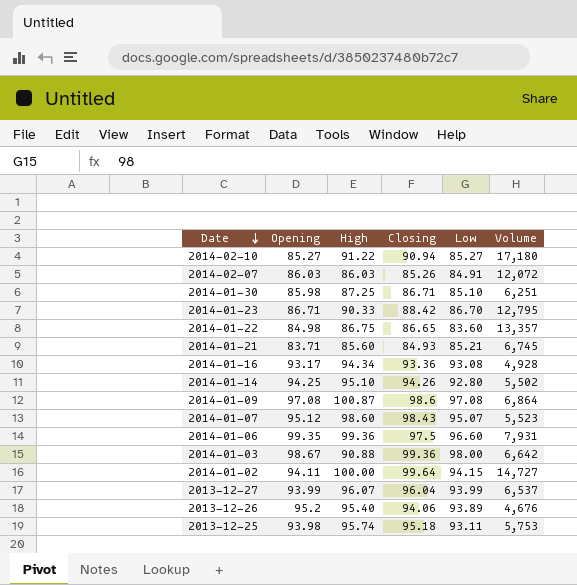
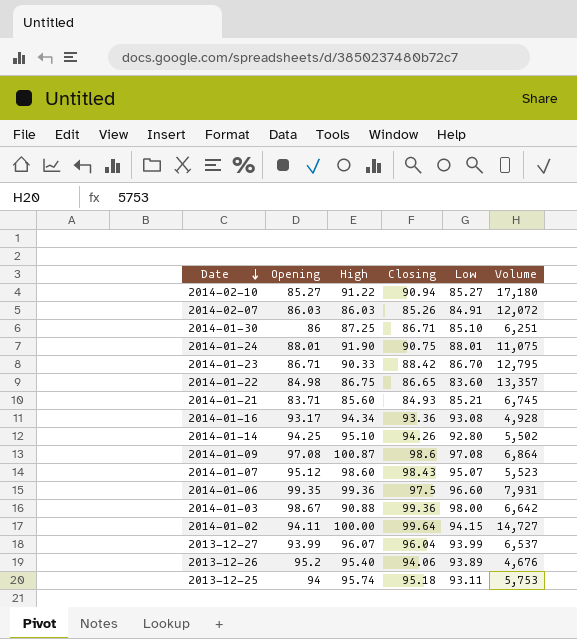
2014-01-30 | Opening: 85.98 -> 86
row 2014-01-24: none -> 88.01 | 91.90 | 90.75 | 88.01 | 11,075
2013-12-25 | Opening: 93.98 -> 94

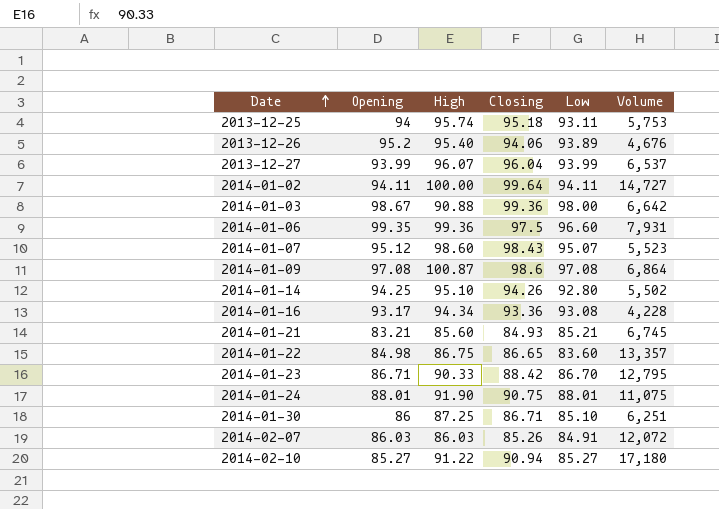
row order: Date descending -> Date ascending
2014-01-02 | Low: 94.15 -> 94.11
2014-01-16 | Volume: 4,928 -> 4,228
2014-01-21 | Opening: 83.71 -> 83.21

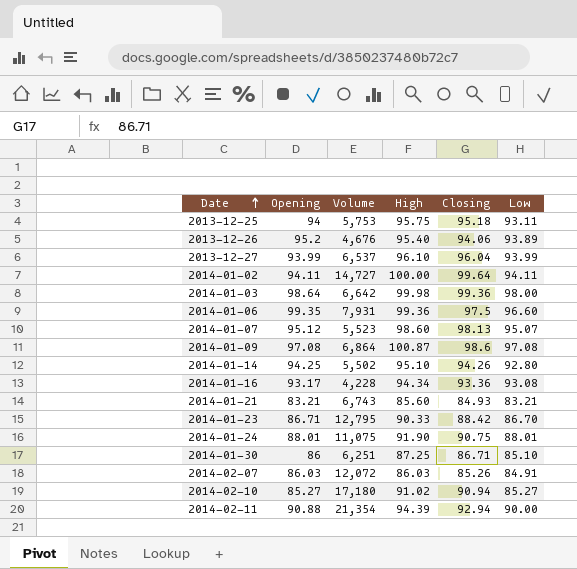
column Volume | position: 6 -> 3
row 2014-01-22: 84.98 | 86.75 | 86.65 | 83.60 | 13,357 -> none
2013-12-25 | High: 95.74 -> 95.75
2013-12-27 | High: 96.07 -> 96.10
2014-01-03 | Opening: 98.67 -> 98.64
2014-01-03 | High: 90.88 -> 99.98
2014-01-07 | Closing: 98.43 -> 98.13
2014-01-21 | Volume: 6,745 -> 6,743
2014-01-21 | Low: 85.21 -> 83.21
2014-02-10 | High: 91.22 -> 91.02
row 2014-02-11: none -> 90.88 | 21,354 | 94.39 | 92.94 | 90.00

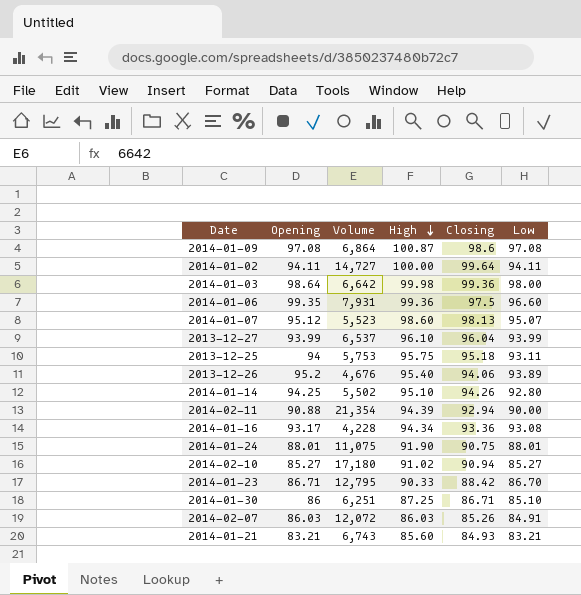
row order: Date ascending -> High descending

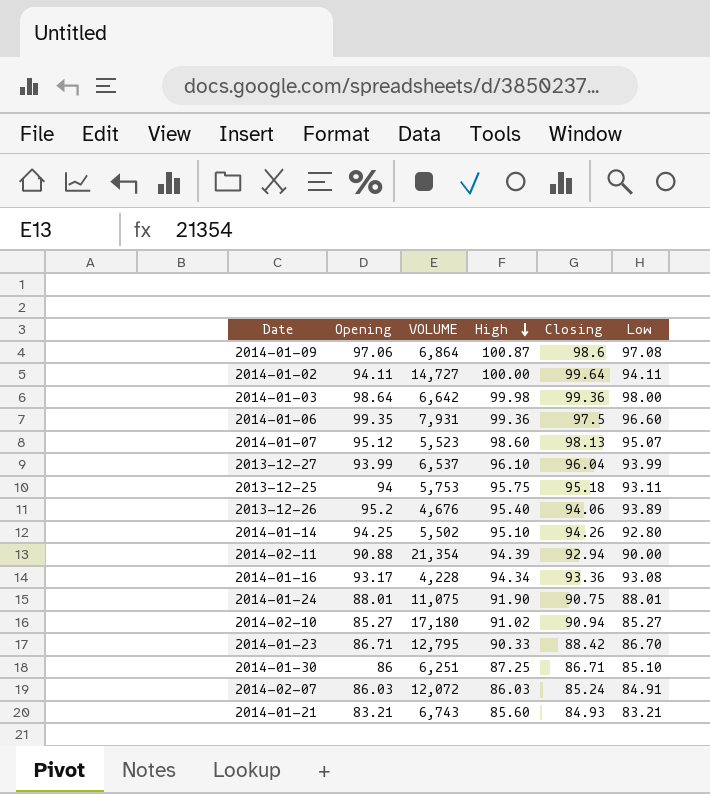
column name: Volume -> VOLUME
2014-01-09 | Opening: 97.08 -> 97.06
2014-02-07 | Closing: 85.26 -> 85.24

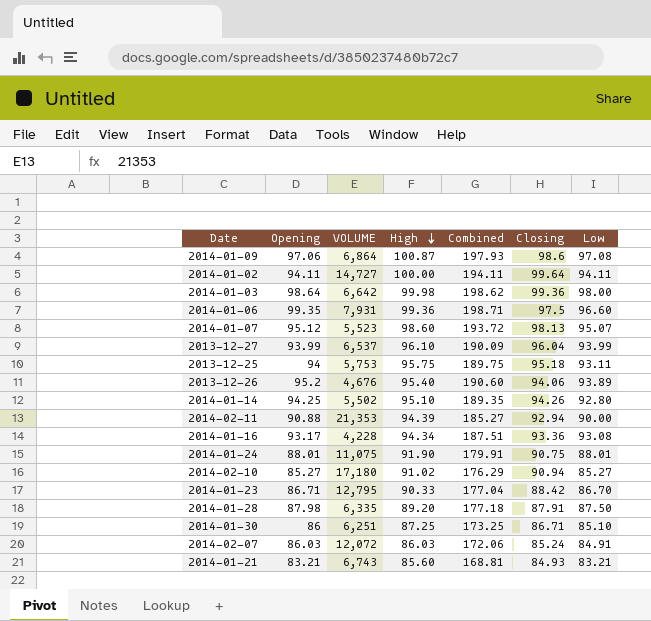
column Combined | formula: none -> [Opening] + [High]
2014-02-11 | VOLUME: 21,354 -> 21,353
row 2014-01-28: none -> 87.98 | 6,335 | 89.20 | 177.18 | 87.91 | 87.50

